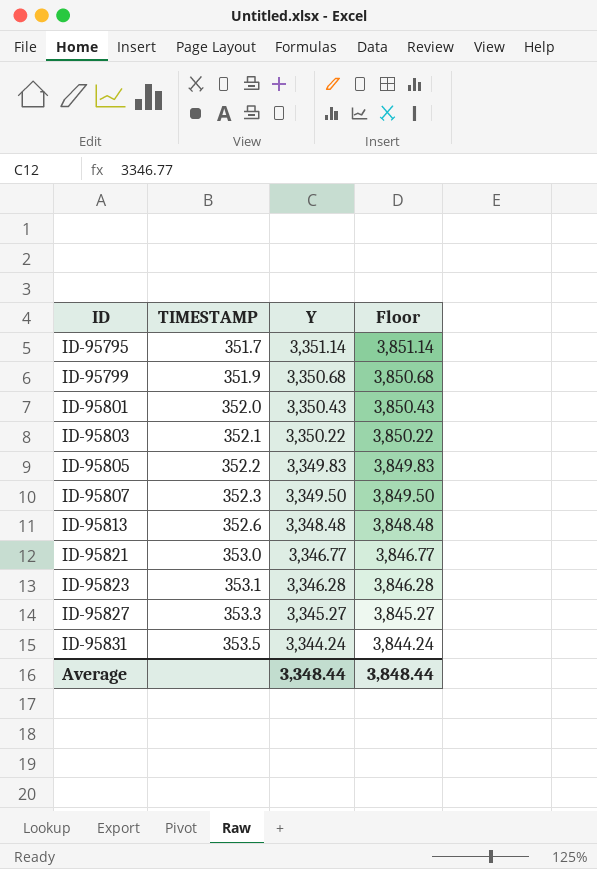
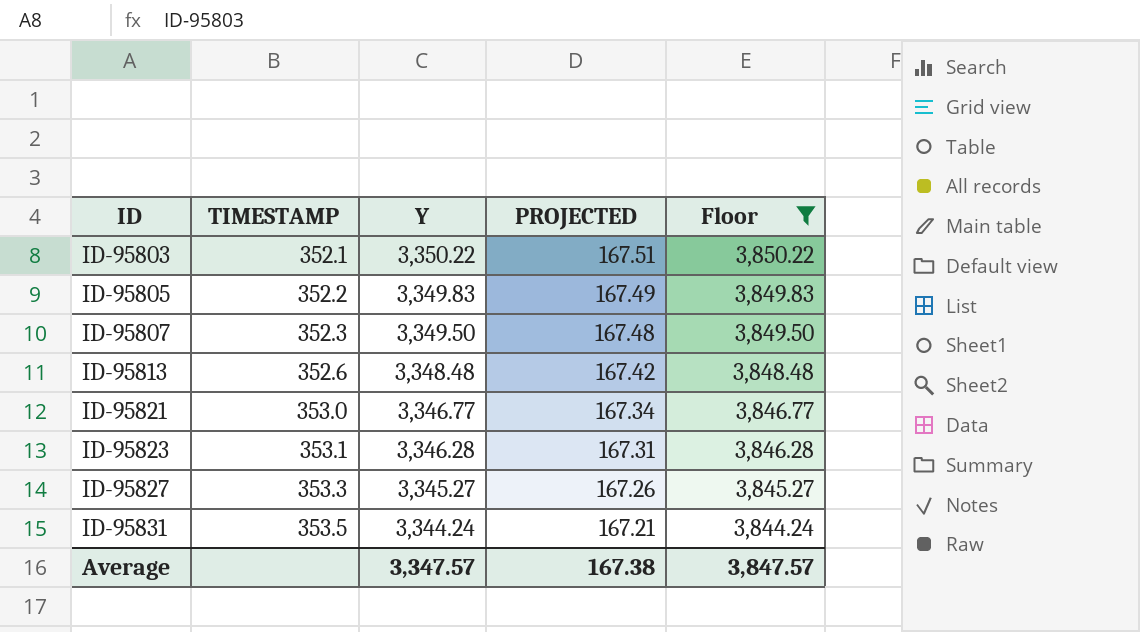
filter: none -> Floor <= 3,850.22
column PROJECTED | formula: none -> [Y] * 0.05
Average | Y: 3,348.44 -> 3,347.57
Average | Floor: 3,848.44 -> 3,847.57

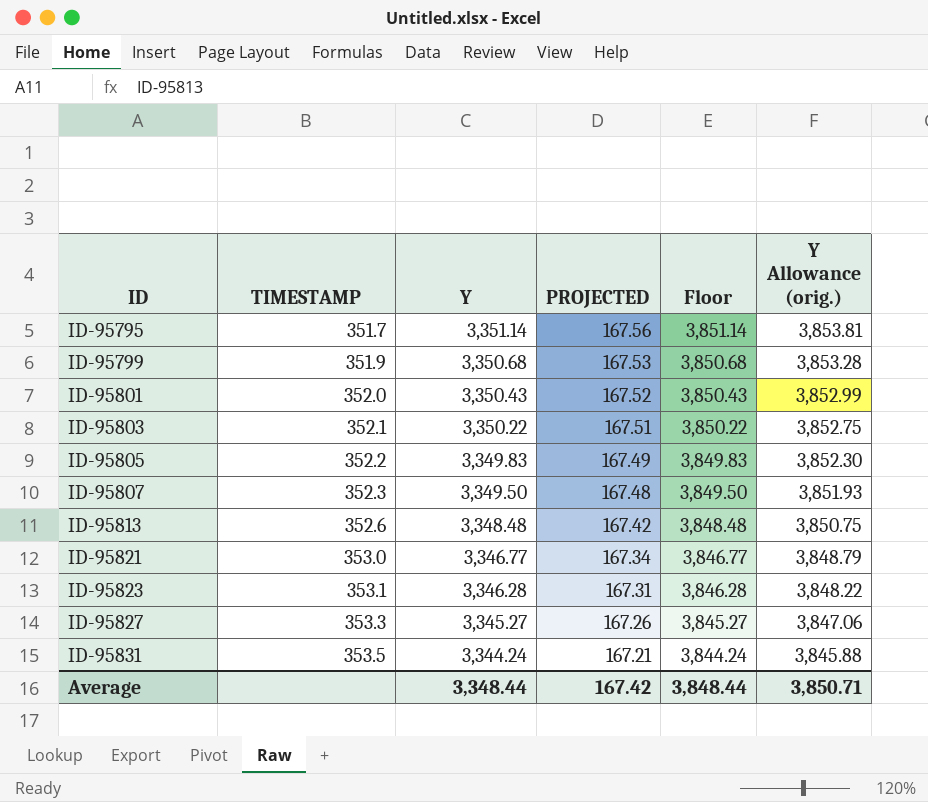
filter: Floor <= 3,850.22 -> none
column Y Allowance (orig.) | formula: none -> [Y] * 1.15
Average | Y: 3,347.57 -> 3,348.44
Average | PROJECTED: 167.38 -> 167.42
Average | Floor: 3,847.57 -> 3,848.44

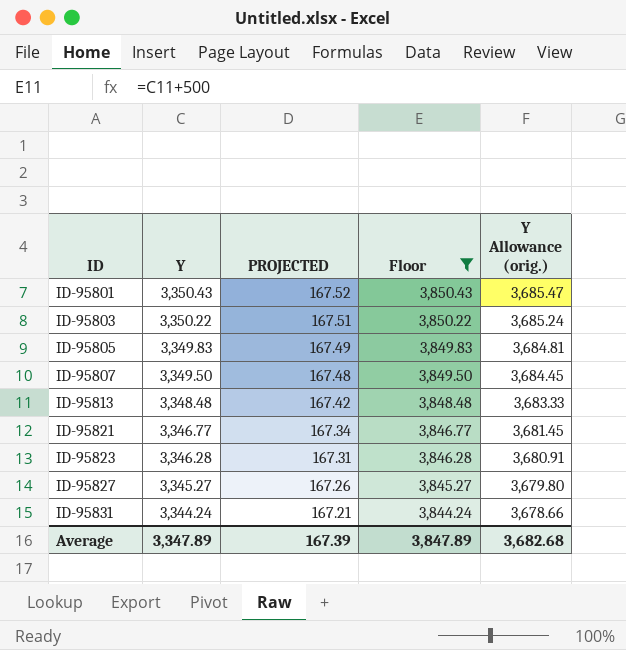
filter: none -> Floor <= 3,850.43
column TIMESTAMP | position: 2 -> none
column Y Allowance (orig.) | formula: [Y] * 1.15 -> [Y] * 1.1
Average | Y: 3,348.44 -> 3,347.89
Average | PROJECTED: 167.42 -> 167.39
Average | Floor: 3,848.44 -> 3,847.89
Average | Y Allowance (orig.): 3,850.71 -> 3,682.68

